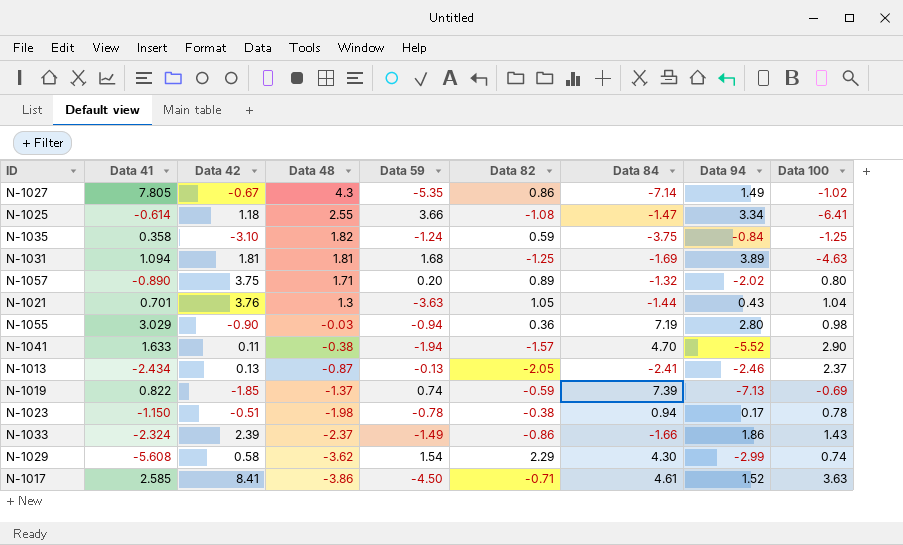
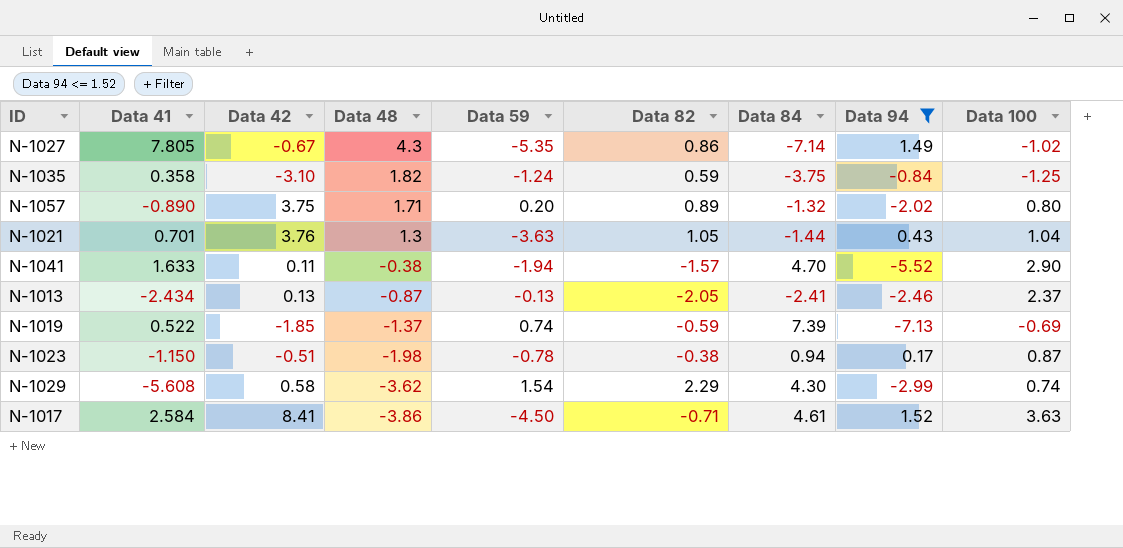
filter: none -> Data 94 <= 1.52
N-1019 | Data 41: 0.822 -> 0.522
N-1023 | Data 100: 0.78 -> 0.87
N-1017 | Data 41: 2.585 -> 2.584

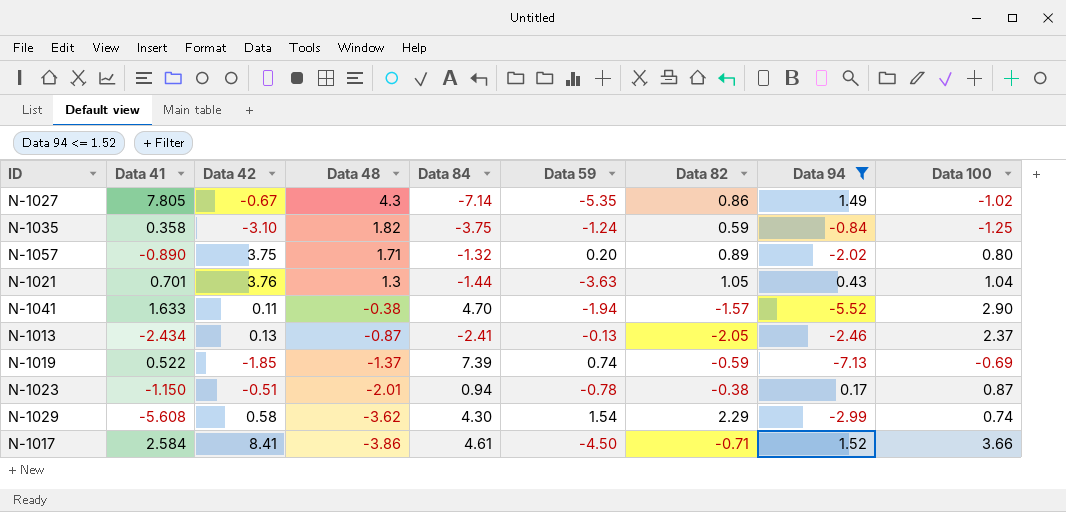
column Data 84 | position: 7 -> 5
N-1023 | Data 48: -1.98 -> -2.01
N-1017 | Data 100: 3.63 -> 3.66

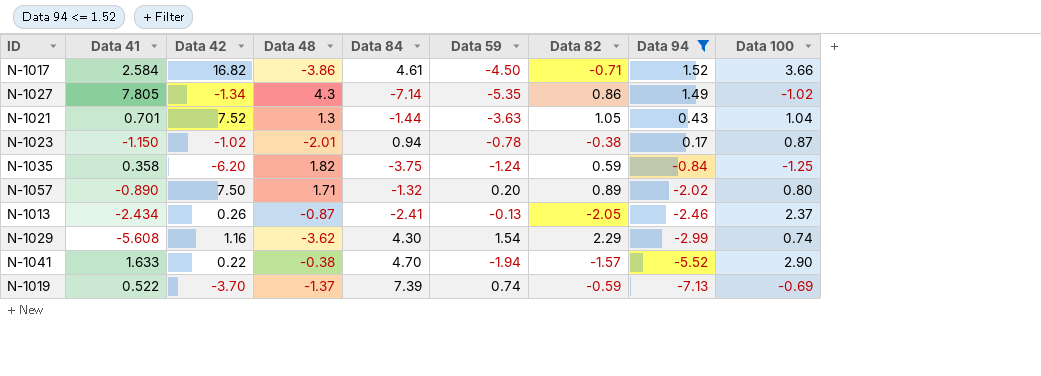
row order: Data 48 descending -> Data 94 descending
N-1017 | Data 42: 8.41 -> 16.82
N-1027 | Data 42: -0.67 -> -1.34
N-1021 | Data 42: 3.76 -> 7.52
N-1023 | Data 42: -0.51 -> -1.02
N-1035 | Data 42: -3.10 -> -6.20
N-1057 | Data 42: 3.75 -> 7.50
N-1013 | Data 42: 0.13 -> 0.26
N-1029 | Data 42: 0.58 -> 1.16
N-1041 | Data 42: 0.11 -> 0.22
N-1019 | Data 42: -1.85 -> -3.70

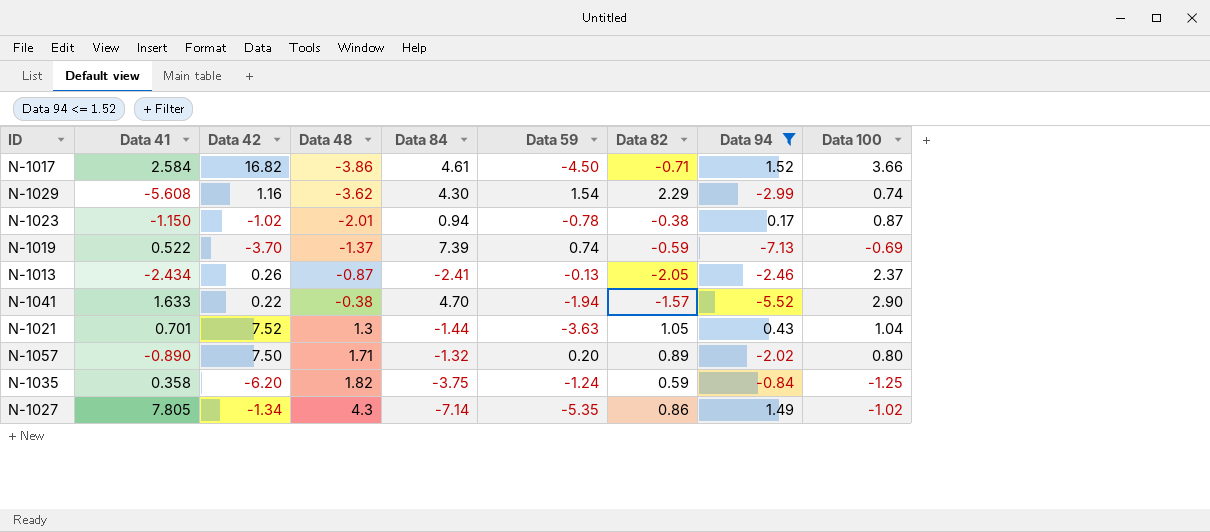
row order: Data 94 descending -> Data 48 ascending

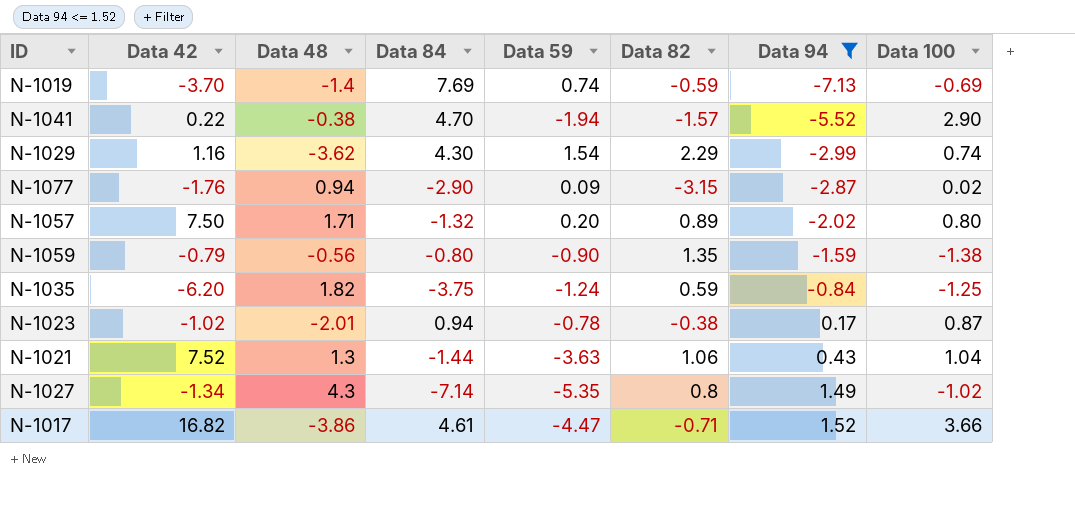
row order: Data 48 ascending -> Data 94 ascending
column Data 41 | position: 2 -> none
row N-1013: -2.434 | 0.26 | -0.87 | -2.41 | -0.13 | -2.05 | -2.46 | 2.37 -> none
N-1019 | Data 48: -1.37 -> -1.4
N-1019 | Data 84: 7.39 -> 7.69
row N-1077: none -> -1.76 | 0.94 | -2.90 | 0.09 | -3.15 | -2.87 | 0.02
row N-1059: none -> -0.79 | -0.56 | -0.80 | -0.90 | 1.35 | -1.59 | -1.38
N-1021 | Data 82: 1.05 -> 1.06
N-1027 | Data 82: 0.86 -> 0.8
N-1017 | Data 59: -4.50 -> -4.47

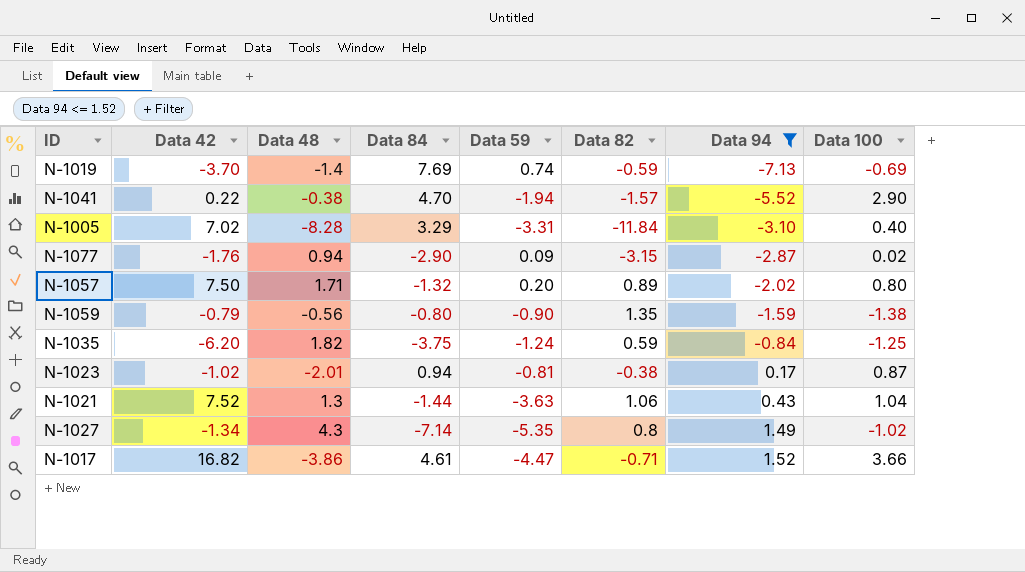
row N-1029: 1.16 | -3.62 | 4.30 | 1.54 | 2.29 | -2.99 | 0.74 -> none
row N-1005: none -> 7.02 | -8.28 | 3.29 | -3.31 | -11.84 | -3.10 | 0.40
N-1023 | Data 59: -0.78 -> -0.81

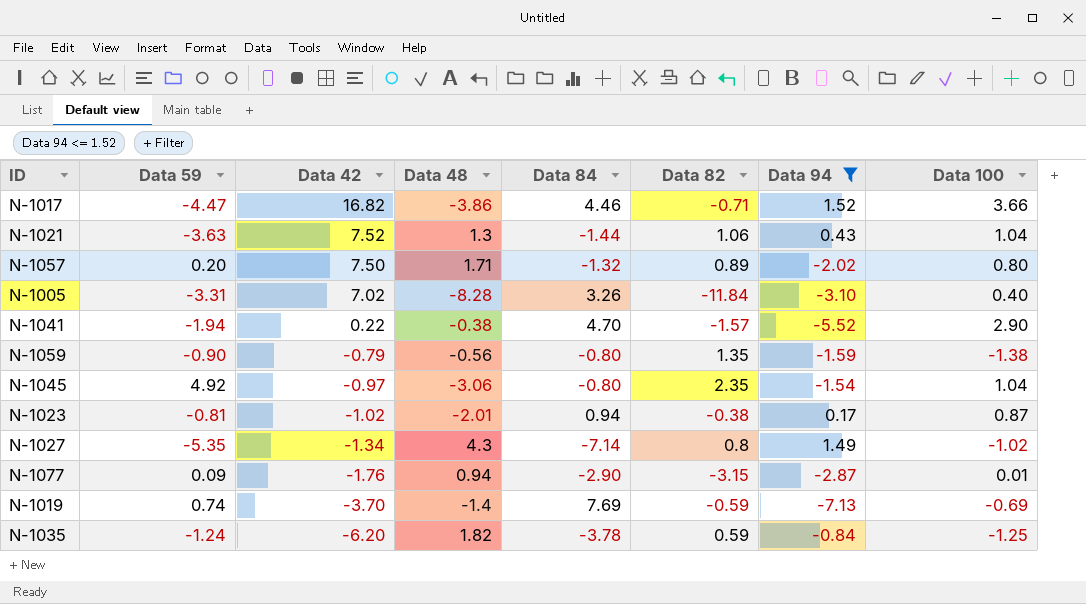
row order: Data 94 ascending -> Data 42 descending
column Data 59 | position: 5 -> 2
N-1017 | Data 84: 4.61 -> 4.46
N-1005 | Data 84: 3.29 -> 3.26
row N-1045: none -> 4.92 | -0.97 | -3.06 | -0.80 | 2.35 | -1.54 | 1.04
N-1077 | Data 100: 0.02 -> 0.01
N-1035 | Data 84: -3.75 -> -3.78

